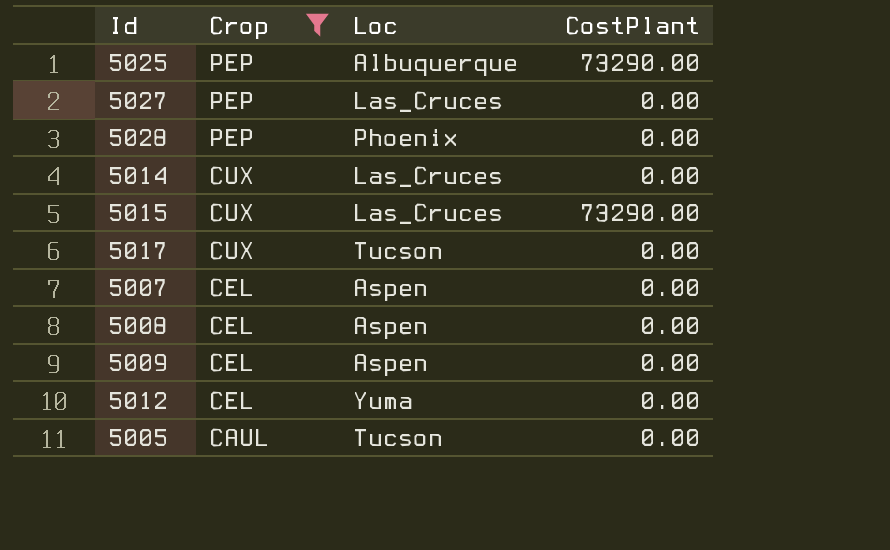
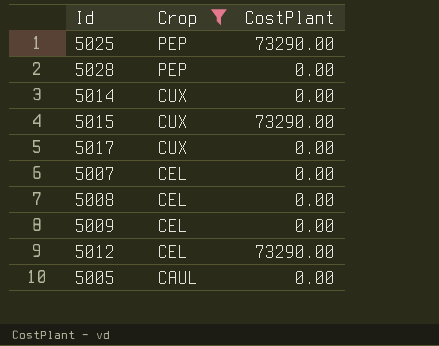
column Loc | position: 3 -> none
row 5027: PEP | Las_Cruces | 0.00 -> none
5012 | CostPlant: 0.00 -> 73290.00

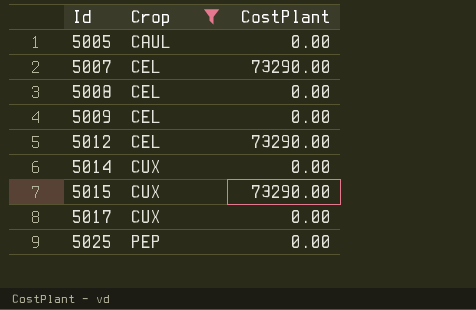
row order: Crop descending -> Id ascending
row 5028: PEP | 0.00 -> none
5007 | CostPlant: 0.00 -> 73290.00
5025 | CostPlant: 73290.00 -> 0.00

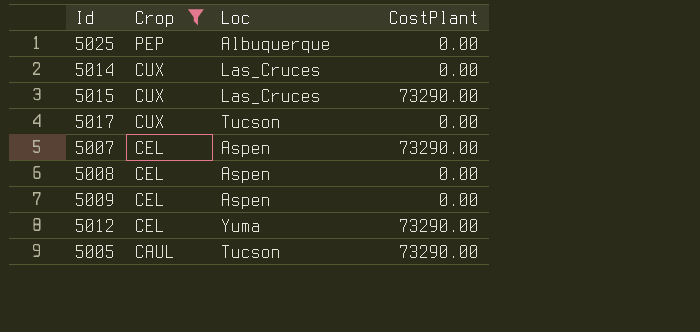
row order: Id ascending -> Crop descending
column Loc | position: none -> 3
5005 | CostPlant: 0.00 -> 73290.00

